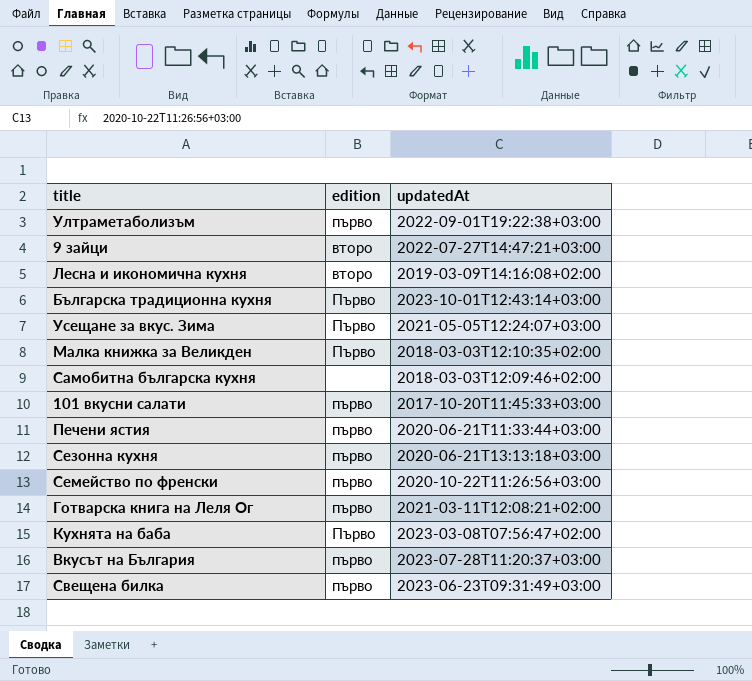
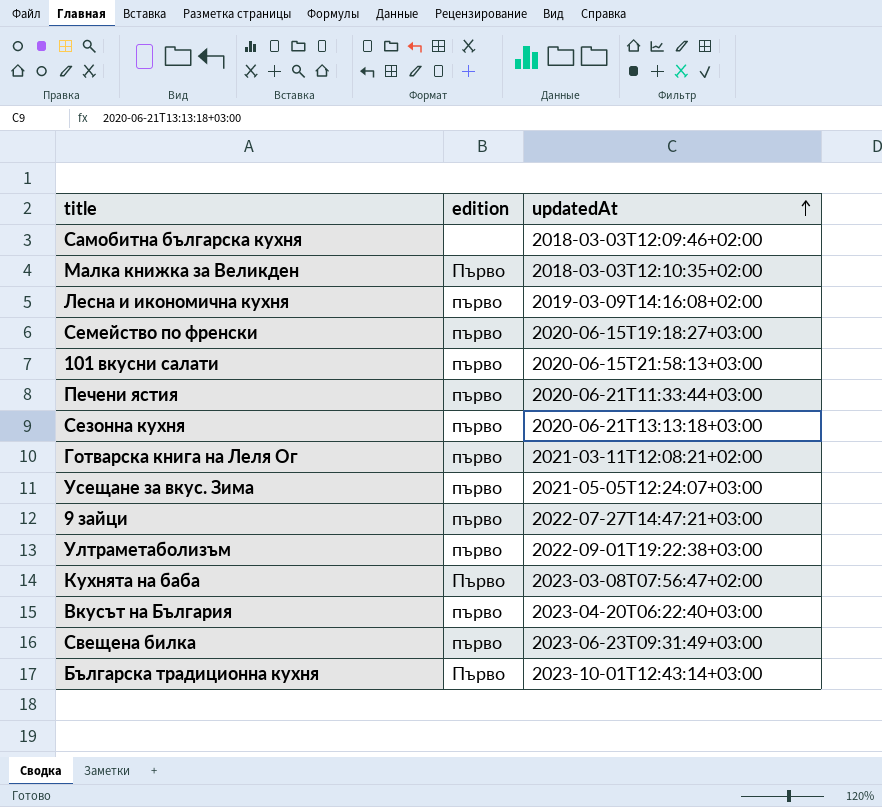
row order: none -> updatedAt ascending
Лесна и икономична кухня | edition: второ -> първо
Семейство по френски | updatedAt: 2020-10-22T11:26:56+03:00 -> 2020-06-15T19:18:27+03:00
101 вкусни салати | updatedAt: 2017-10-20T11:45:33+03:00 -> 2020-06-15T21:58:13+03:00
Усещане за вкус. Зима | edition: Първо -> първо
9 зайци | edition: второ -> първо
Вкусът на България | updatedAt: 2023-07-28T11:20:37+03:00 -> 2023-04-20T06:22:40+03:00

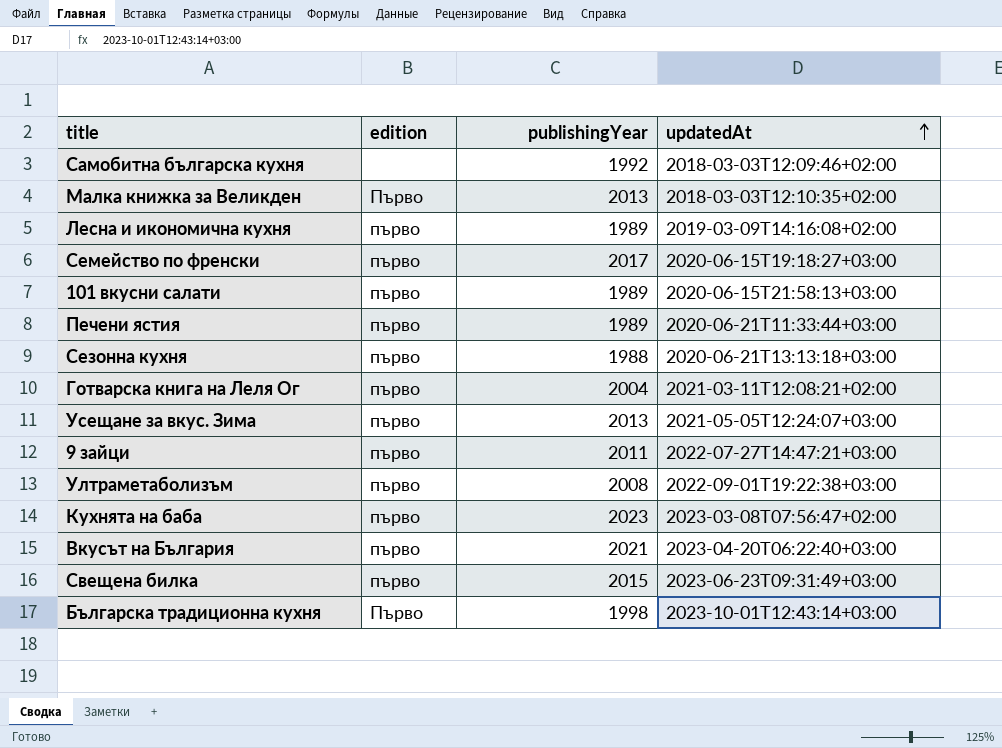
column publishingYear | position: none -> 3
Кухнята на баба | edition: Първо -> първо

